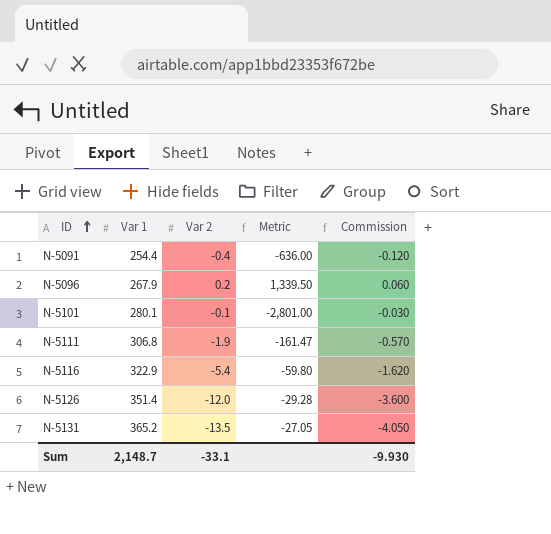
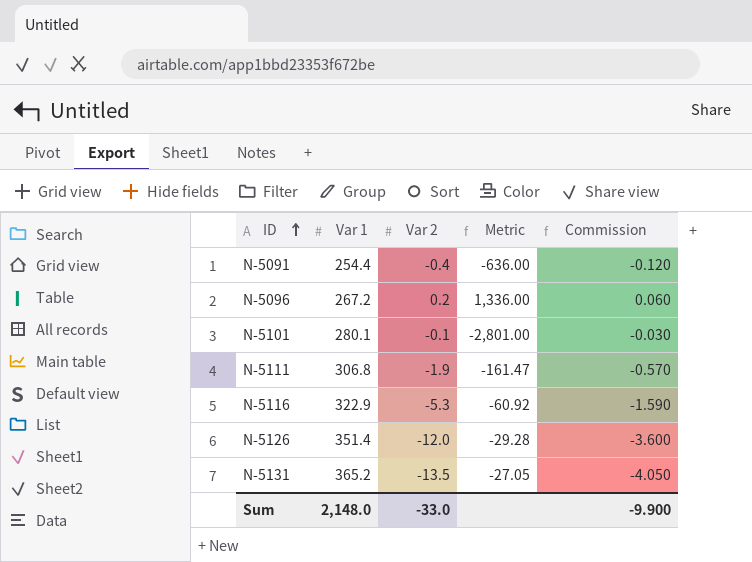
N-5096 | Var 1: 267.9 -> 267.2
N-5096 | Metric: 1,339.50 -> 1,336.00
N-5116 | Var 2: -5.4 -> -5.3
N-5116 | Metric: -59.80 -> -60.92
N-5116 | Commission: -1.620 -> -1.590
Sum | Var 1: 2,148.7 -> 2,148.0
Sum | Var 2: -33.1 -> -33.0
Sum | Commission: -9.930 -> -9.900

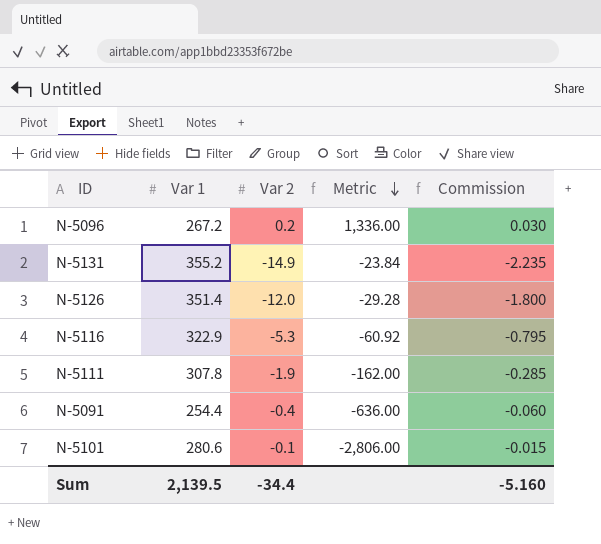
row order: ID ascending -> Metric descending
column Commission | formula: [Var 2] * 0.3 -> [Var 2] * 0.15
N-5131 | Var 1: 365.2 -> 355.2
N-5131 | Var 2: -13.5 -> -14.9
N-5131 | Metric: -27.05 -> -23.84
N-5111 | Var 1: 306.8 -> 307.8
N-5111 | Metric: -161.47 -> -162.00
N-5101 | Var 1: 280.1 -> 280.6
N-5101 | Metric: -2,801.00 -> -2,806.00
Sum | Var 1: 2,148.0 -> 2,139.5
Sum | Var 2: -33.0 -> -34.4
Sum | Commission: -9.900 -> -5.160

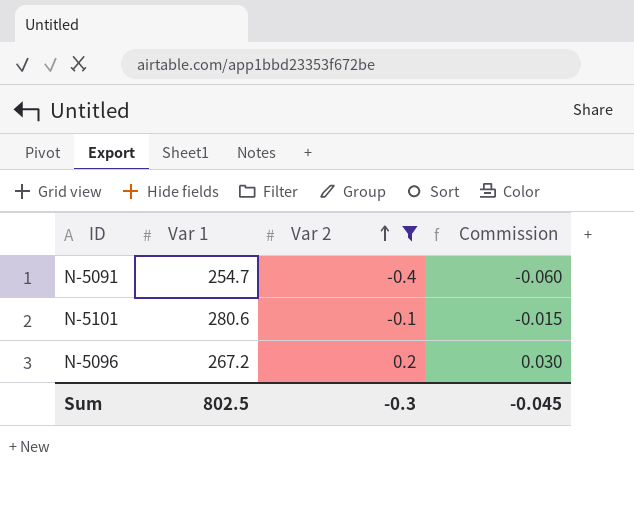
filter: none -> Var 2 >= -0.4
row order: Metric descending -> Var 2 ascending
column Metric | formula: [Var 1] / [Var 2] -> none
N-5091 | Var 1: 254.4 -> 254.7
Sum | Var 1: 2,139.5 -> 802.5
Sum | Var 2: -34.4 -> -0.3
Sum | Commission: -5.160 -> -0.045

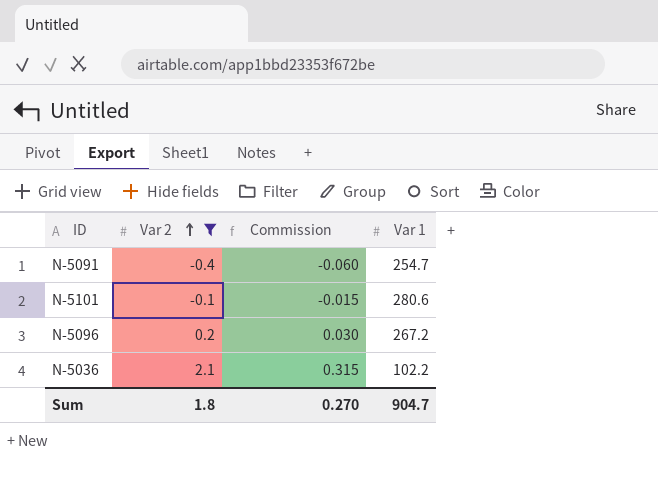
column Var 1 | position: 2 -> 4
row N-5036: none -> 2.1 | 0.315 | 102.2
Sum | Var 2: -0.3 -> 1.8
Sum | Commission: -0.045 -> 0.270
Sum | Var 1: 802.5 -> 904.7

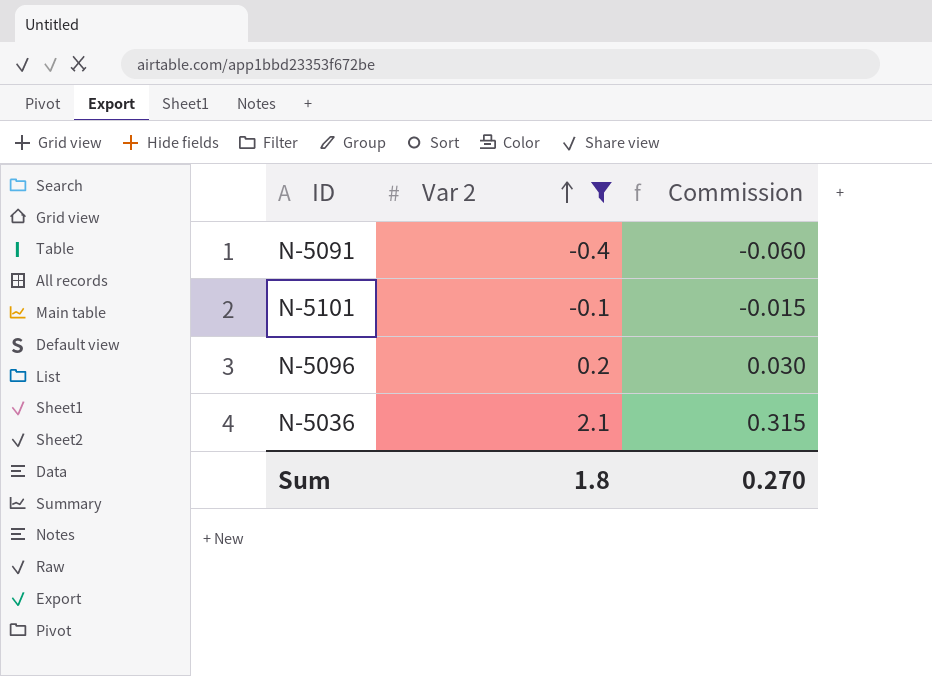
column Var 1 | position: 4 -> none

